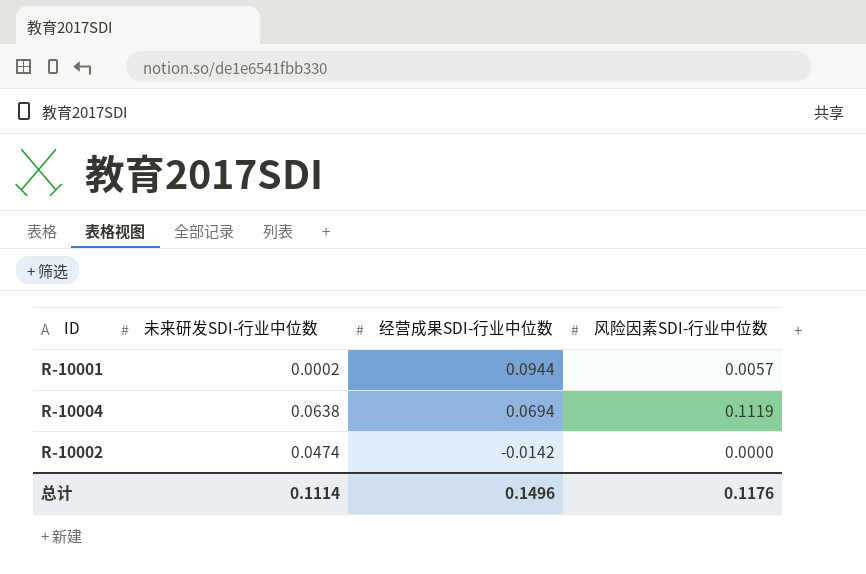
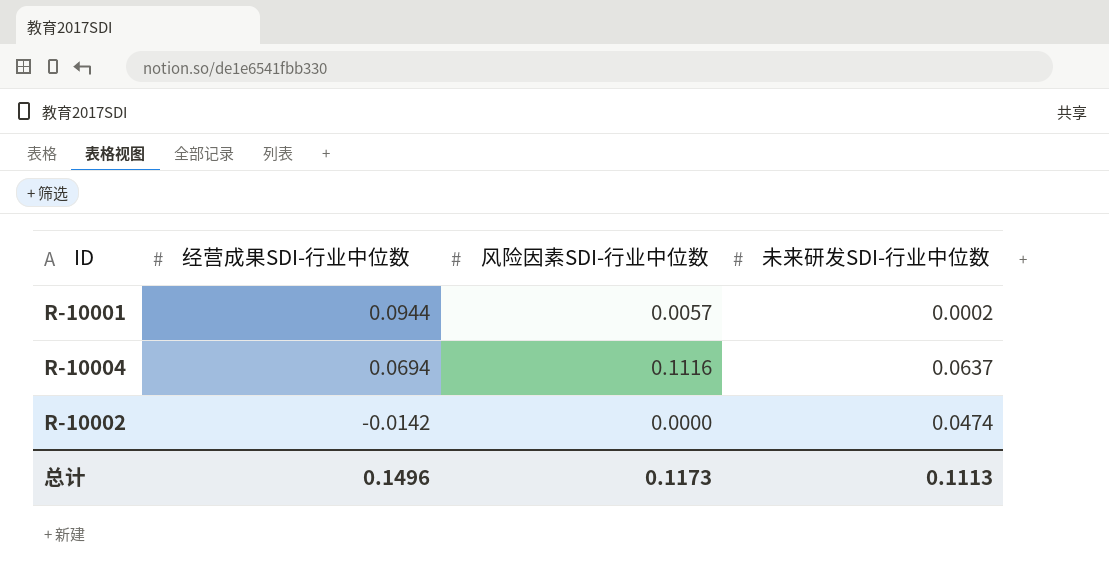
column 未来研发SDI-行业中位数 | position: 2 -> 4
R-10004 | 风险因素SDI-行业中位数: 0.1119 -> 0.1116
R-10004 | 未来研发SDI-行业中位数: 0.0638 -> 0.0637
总计 | 风险因素SDI-行业中位数: 0.1176 -> 0.1173
总计 | 未来研发SDI-行业中位数: 0.1114 -> 0.1113

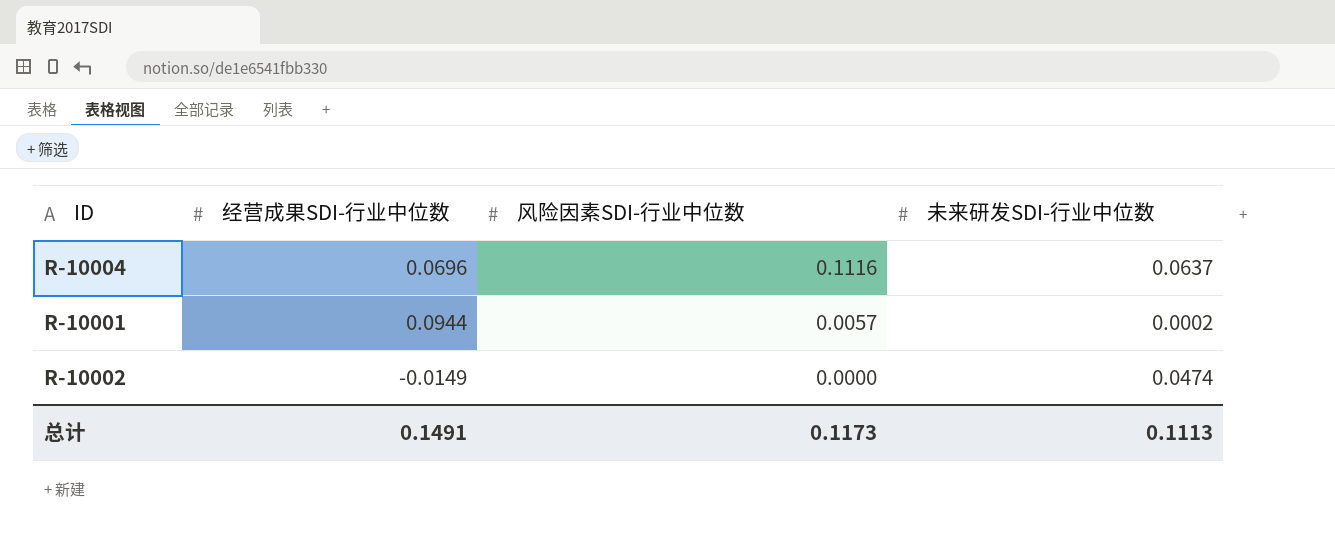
row order: 经营成果SDI-行业中位数 descending -> 风险因素SDI-行业中位数 descending
R-10004 | 经营成果SDI-行业中位数: 0.0694 -> 0.0696
R-10002 | 经营成果SDI-行业中位数: -0.0142 -> -0.0149
总计 | 经营成果SDI-行业中位数: 0.1496 -> 0.1491

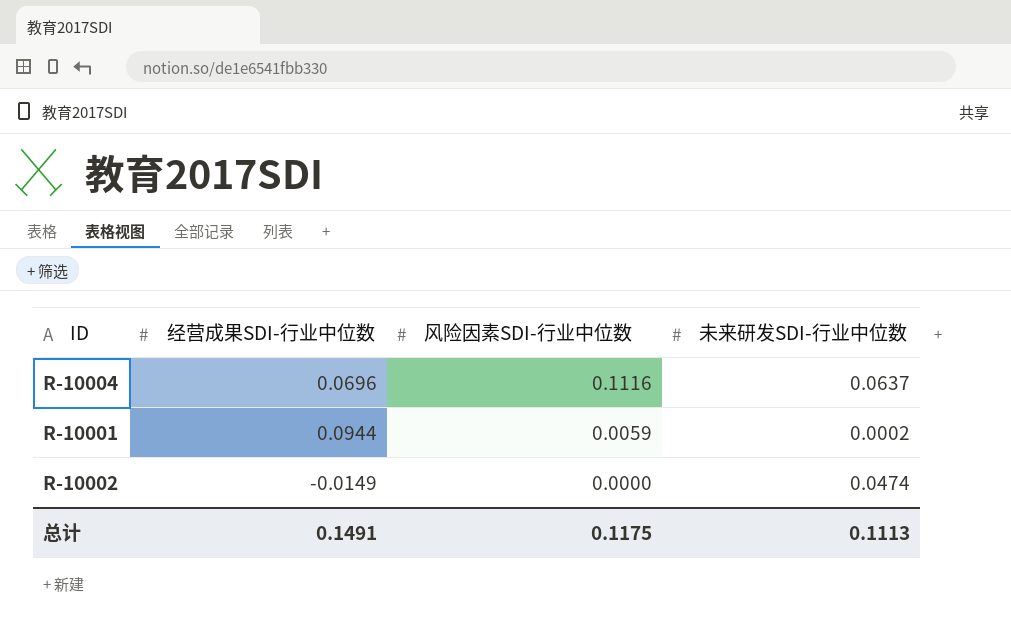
R-10001 | 风险因素SDI-行业中位数: 0.0057 -> 0.0059
总计 | 风险因素SDI-行业中位数: 0.1173 -> 0.1175

